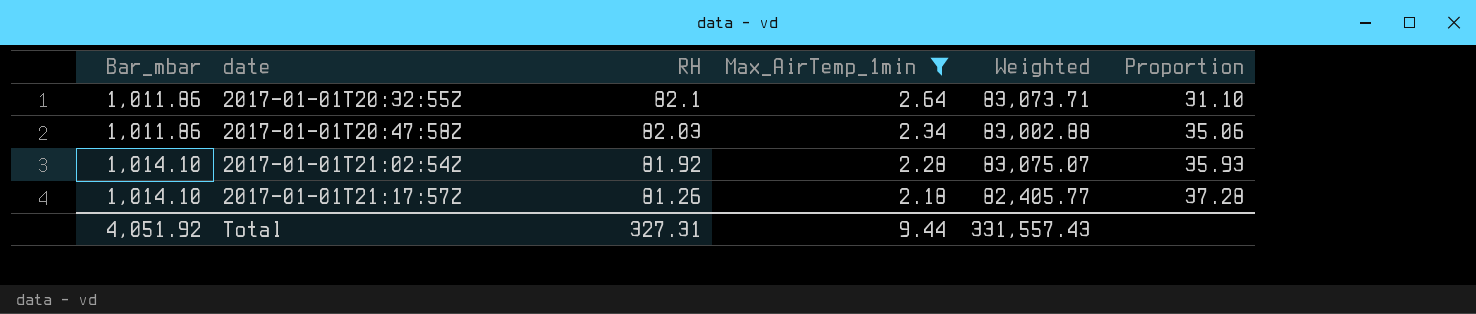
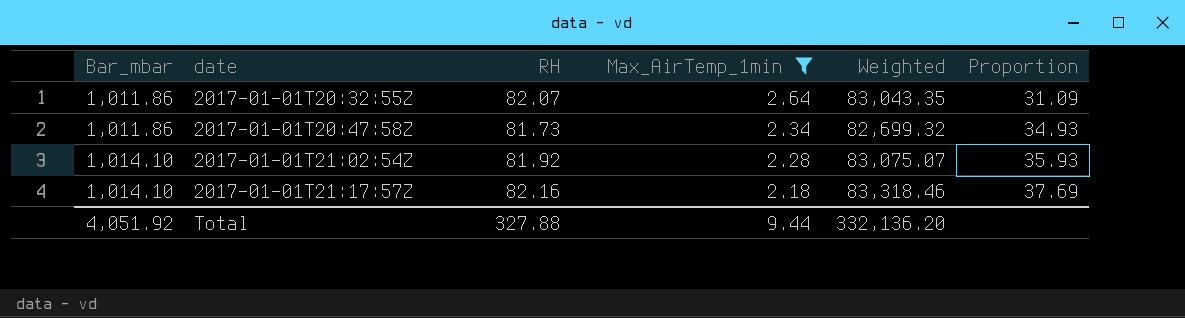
2017-01-01T20:32:55Z | RH: 82.1 -> 82.07
2017-01-01T20:32:55Z | Weighted: 83,073.71 -> 83,043.35
2017-01-01T20:32:55Z | Proportion: 31.10 -> 31.09
2017-01-01T20:47:58Z | RH: 82.03 -> 81.73
2017-01-01T20:47:58Z | Weighted: 83,002.88 -> 82,699.32
2017-01-01T20:47:58Z | Proportion: 35.06 -> 34.93
2017-01-01T21:17:57Z | RH: 81.26 -> 82.16
2017-01-01T21:17:57Z | Weighted: 82,405.77 -> 83,318.46
2017-01-01T21:17:57Z | Proportion: 37.28 -> 37.69
Total | RH: 327.31 -> 327.88
Total | Weighted: 331,557.43 -> 332,136.20

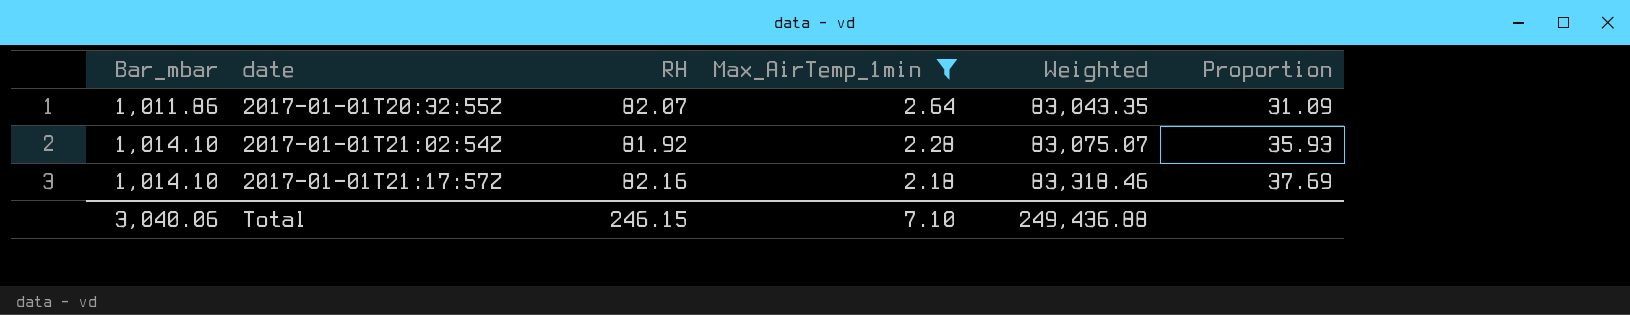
row 2017-01-01T20:47:58Z: 1,011.86 | 81.73 | 2.34 | 82,699.32 | 34.93 -> none
Total | Bar_mbar: 4,051.92 -> 3,040.06
Total | RH: 327.88 -> 246.15
Total | Max_AirTemp_1min: 9.44 -> 7.10
Total | Weighted: 332,136.20 -> 249,436.88

